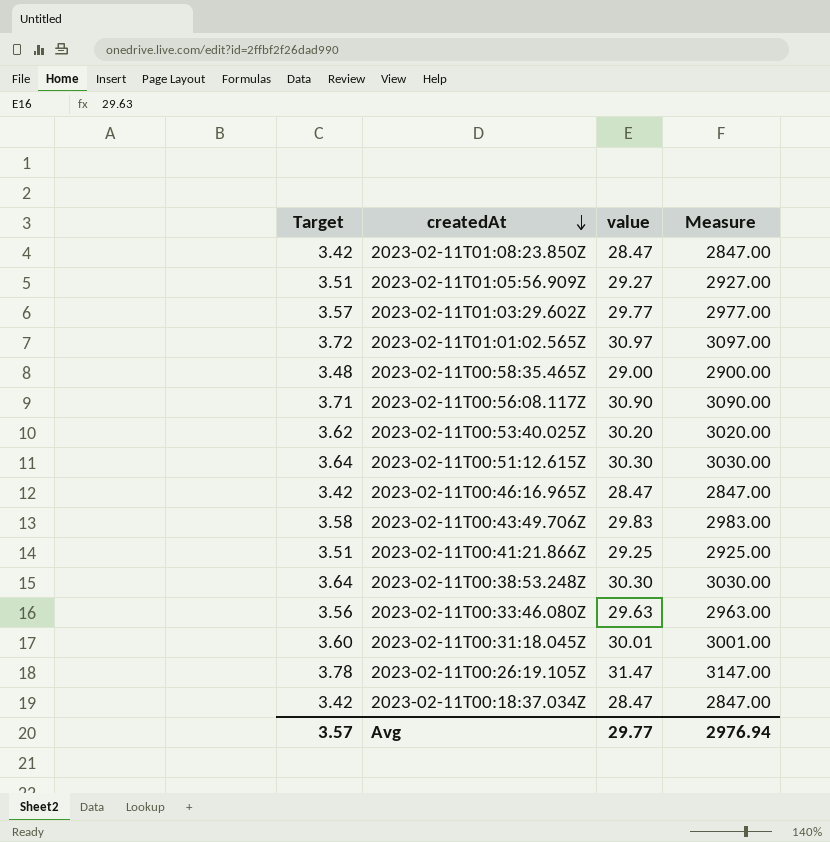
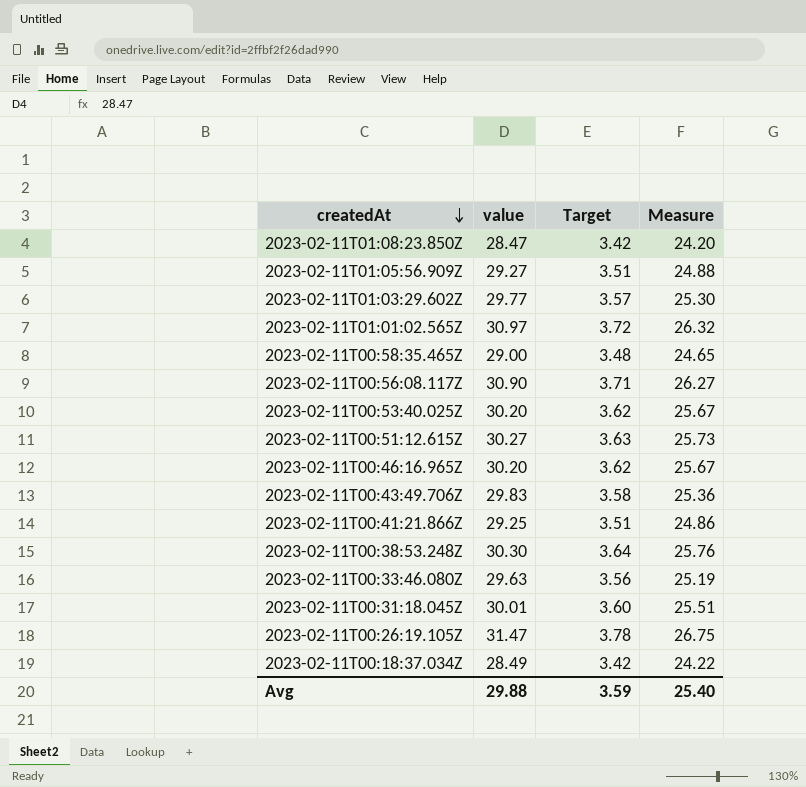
column Target | position: 1 -> 3
column Measure | formula: [value] * 100 -> [value] * 0.85
2023-02-11T00:51:12.615Z | value: 30.30 -> 30.27
2023-02-11T00:51:12.615Z | Target: 3.64 -> 3.63
2023-02-11T00:46:16.965Z | value: 28.47 -> 30.20
2023-02-11T00:46:16.965Z | Target: 3.42 -> 3.62
2023-02-11T00:18:37.034Z | value: 28.47 -> 28.49
Avg | value: 29.77 -> 29.88
Avg | Target: 3.57 -> 3.59
Avg | Measure: 2976.94 -> 25.40

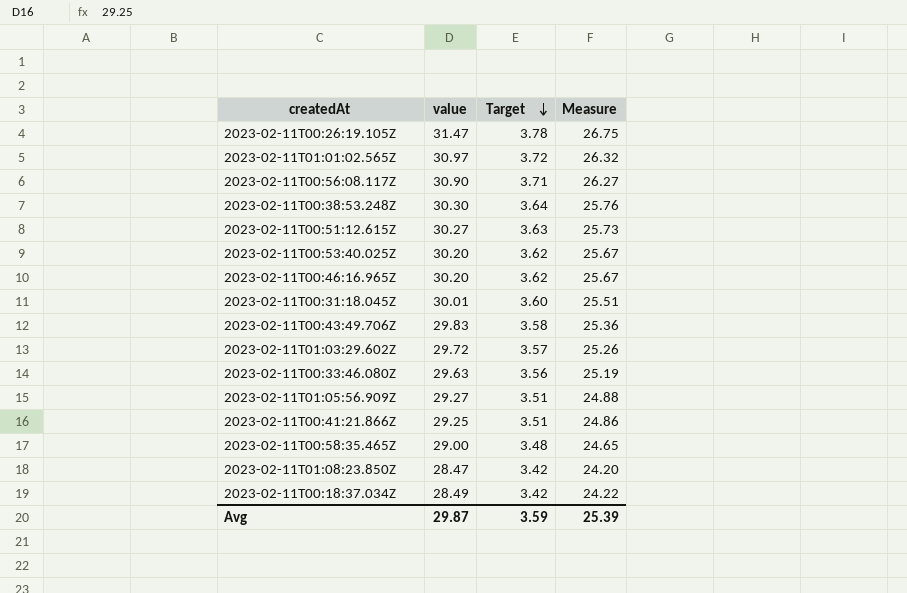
row order: createdAt descending -> Target descending
2023-02-11T01:03:29.602Z | value: 29.77 -> 29.72
2023-02-11T01:03:29.602Z | Measure: 25.30 -> 25.26
Avg | value: 29.88 -> 29.87
Avg | Measure: 25.40 -> 25.39

